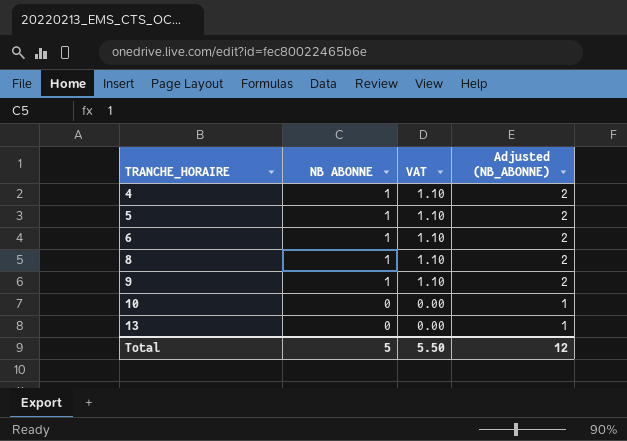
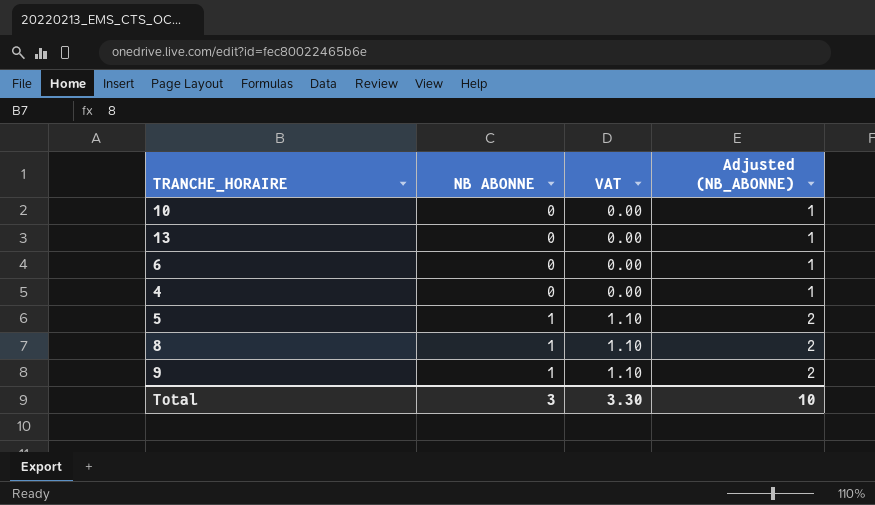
row order: TRANCHE_HORAIRE ascending -> NB ABONNE ascending
6 | NB ABONNE: 1 -> 0
6 | VAT: 1.10 -> 0.00
6 | Adjusted (NB_ABONNE): 2 -> 1
4 | NB ABONNE: 1 -> 0
4 | VAT: 1.10 -> 0.00
4 | Adjusted (NB_ABONNE): 2 -> 1
Total | NB ABONNE: 5 -> 3
Total | VAT: 5.50 -> 3.30
Total | Adjusted (NB_ABONNE): 12 -> 10

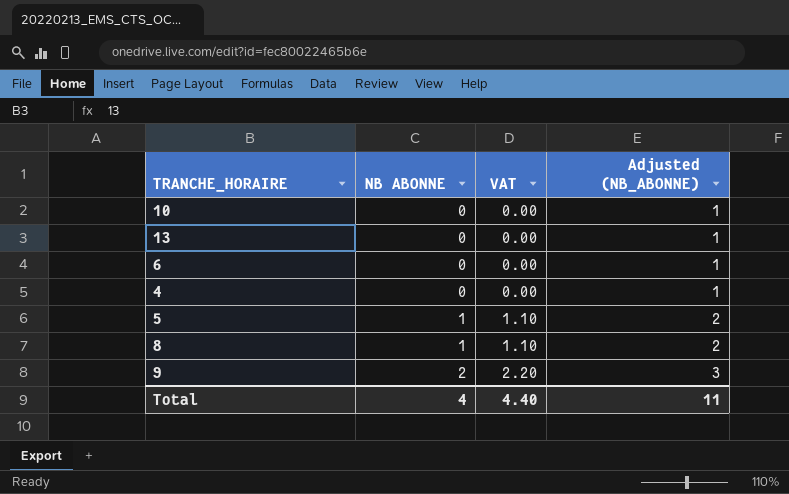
9 | NB ABONNE: 1 -> 2
9 | VAT: 1.10 -> 2.20
9 | Adjusted (NB_ABONNE): 2 -> 3
Total | NB ABONNE: 3 -> 4
Total | VAT: 3.30 -> 4.40
Total | Adjusted (NB_ABONNE): 10 -> 11

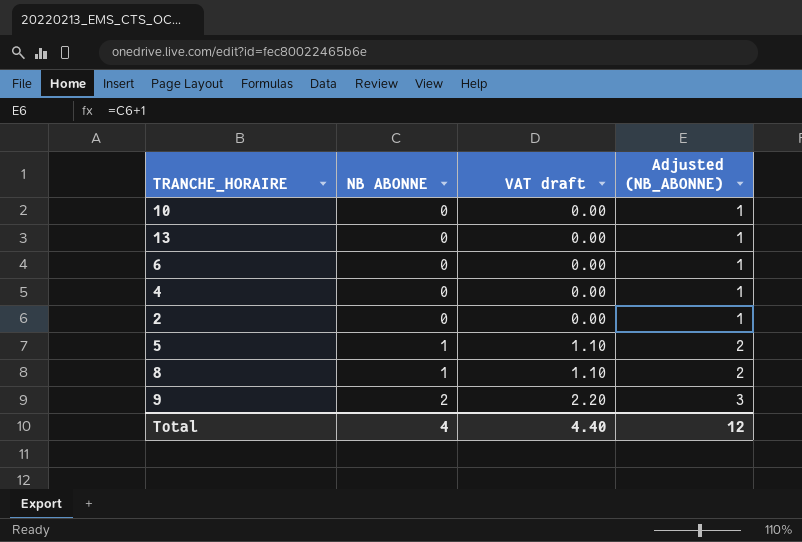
column name: VAT -> VAT draft
row 2: none -> 0 | 0.00 | 1
Total | Adjusted (NB_ABONNE): 11 -> 12

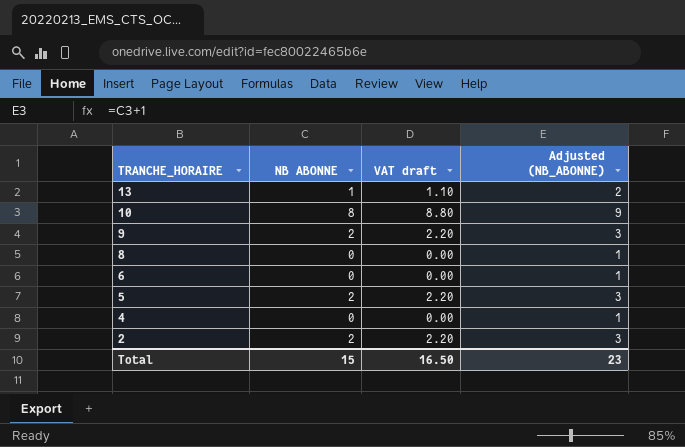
row order: NB ABONNE ascending -> TRANCHE_HORAIRE descending
13 | NB ABONNE: 0 -> 1
13 | VAT draft: 0.00 -> 1.10
13 | Adjusted (NB_ABONNE): 1 -> 2
10 | NB ABONNE: 0 -> 8
10 | VAT draft: 0.00 -> 8.80
10 | Adjusted (NB_ABONNE): 1 -> 9
8 | NB ABONNE: 1 -> 0
8 | VAT draft: 1.10 -> 0.00
8 | Adjusted (NB_ABONNE): 2 -> 1
5 | NB ABONNE: 1 -> 2
5 | VAT draft: 1.10 -> 2.20
5 | Adjusted (NB_ABONNE): 2 -> 3
2 | NB ABONNE: 0 -> 2
2 | VAT draft: 0.00 -> 2.20
2 | Adjusted (NB_ABONNE): 1 -> 3
Total | NB ABONNE: 4 -> 15
Total | VAT draft: 4.40 -> 16.50
Total | Adjusted (NB_ABONNE): 12 -> 23

